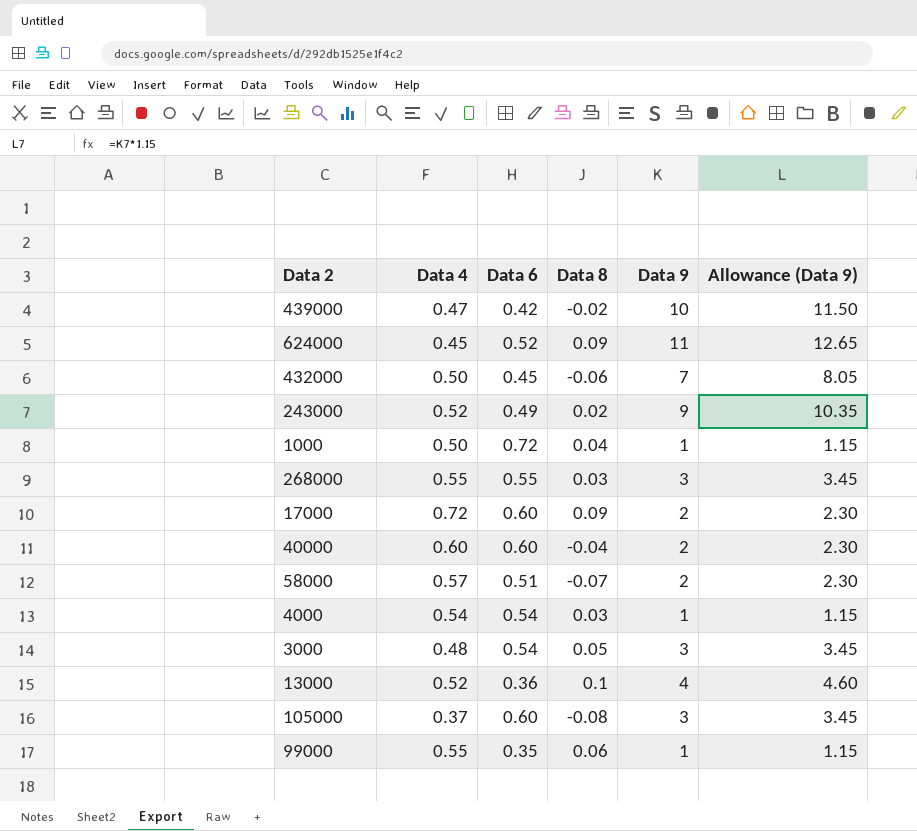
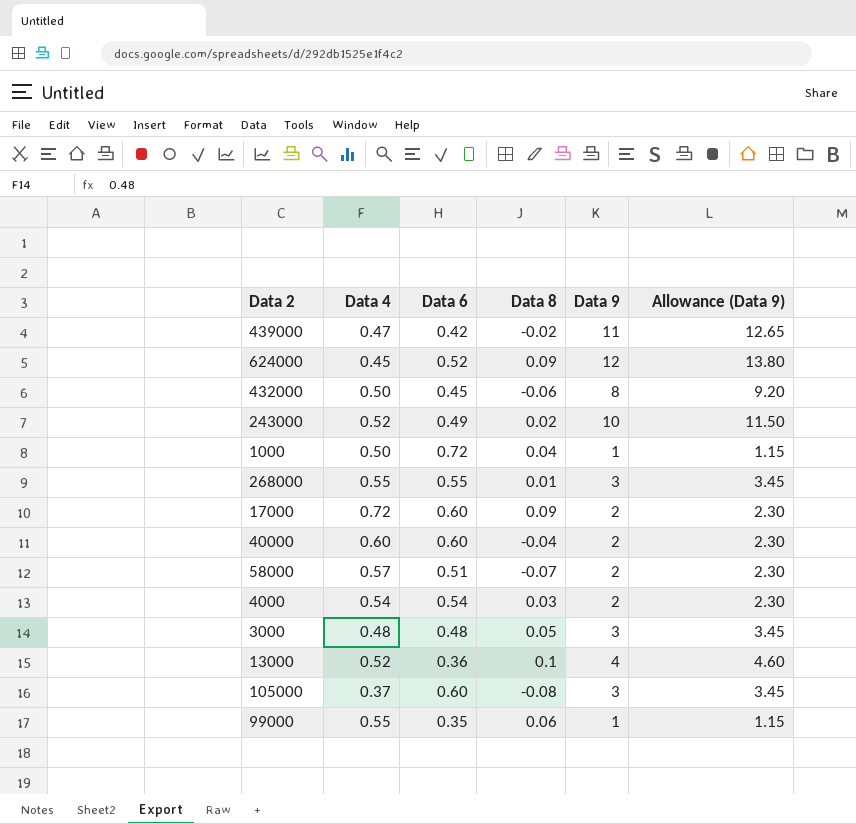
439000 | Data 9: 10 -> 11
439000 | Allowance (Data 9): 11.50 -> 12.65
624000 | Data 9: 11 -> 12
624000 | Allowance (Data 9): 12.65 -> 13.80
432000 | Data 9: 7 -> 8
432000 | Allowance (Data 9): 8.05 -> 9.20
243000 | Data 9: 9 -> 10
243000 | Allowance (Data 9): 10.35 -> 11.50
268000 | Data 8: 0.03 -> 0.01
4000 | Data 9: 1 -> 2
4000 | Allowance (Data 9): 1.15 -> 2.30
3000 | Data 6: 0.54 -> 0.48

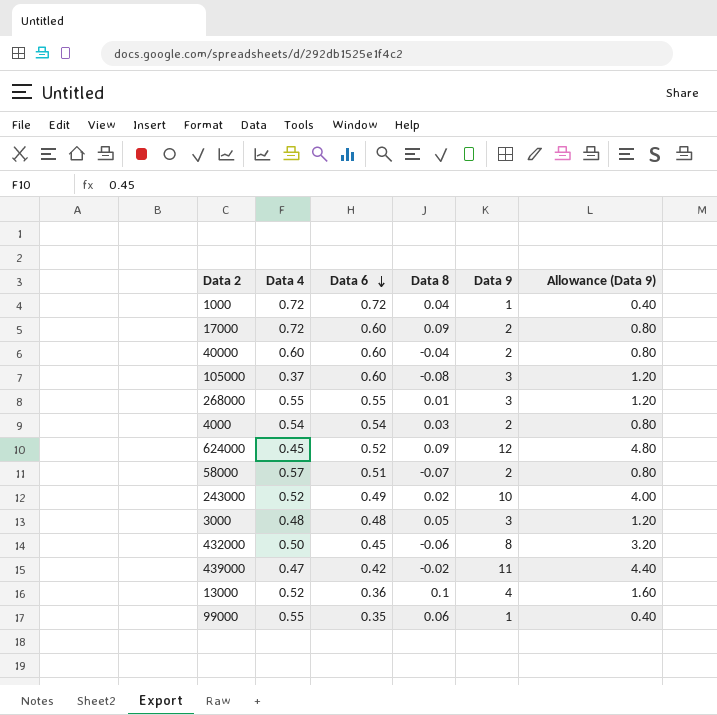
row order: none -> Data 6 descending
column Allowance (Data 9) | formula: [Data 9] * 1.15 -> [Data 9] * 0.4
1000 | Data 4: 0.50 -> 0.72

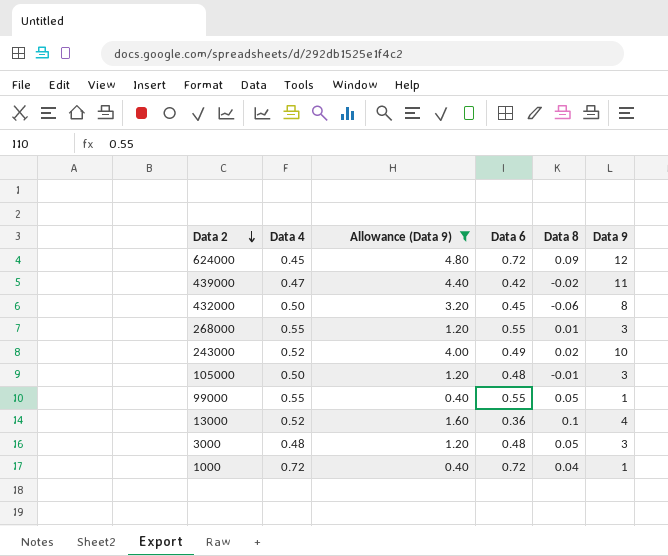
filter: none -> Allowance (Data 9) != 0.80
row order: Data 6 descending -> Data 2 descending
column Allowance (Data 9) | position: 6 -> 3
624000 | Data 6: 0.52 -> 0.72
105000 | Data 4: 0.37 -> 0.50
105000 | Data 6: 0.60 -> 0.48
105000 | Data 8: -0.08 -> -0.01
99000 | Data 6: 0.35 -> 0.55
99000 | Data 8: 0.06 -> 0.05

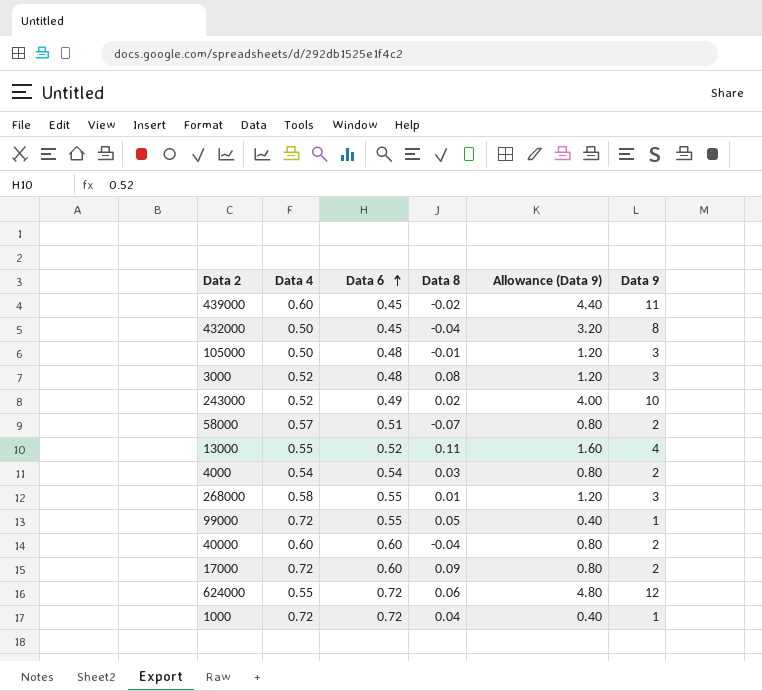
filter: Allowance (Data 9) != 0.80 -> none
row order: Data 2 descending -> Data 6 ascending
column Allowance (Data 9) | position: 3 -> 5
439000 | Data 4: 0.47 -> 0.60
439000 | Data 6: 0.42 -> 0.45
432000 | Data 8: -0.06 -> -0.04
3000 | Data 4: 0.48 -> 0.52
3000 | Data 8: 0.05 -> 0.08
13000 | Data 4: 0.52 -> 0.55
13000 | Data 6: 0.36 -> 0.52
13000 | Data 8: 0.1 -> 0.11
268000 | Data 4: 0.55 -> 0.58
99000 | Data 4: 0.55 -> 0.72
624000 | Data 4: 0.45 -> 0.55
624000 | Data 8: 0.09 -> 0.06

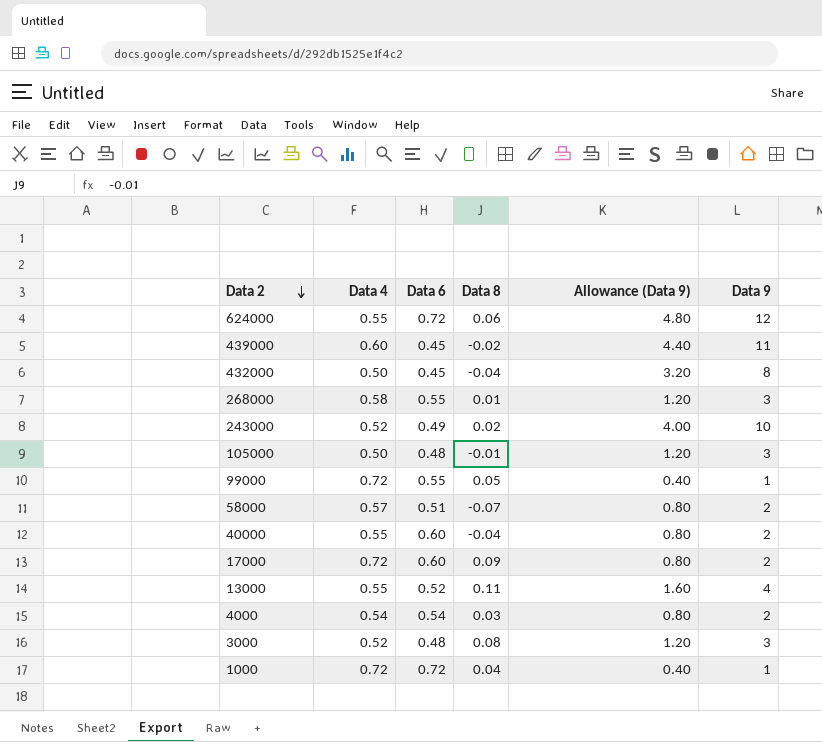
row order: Data 6 ascending -> Data 2 descending
40000 | Data 4: 0.60 -> 0.55

